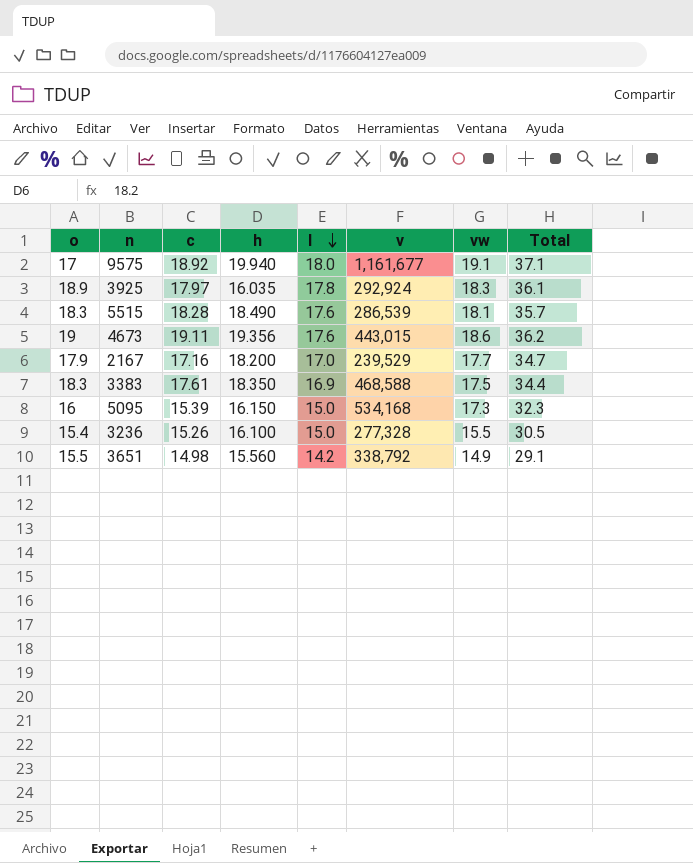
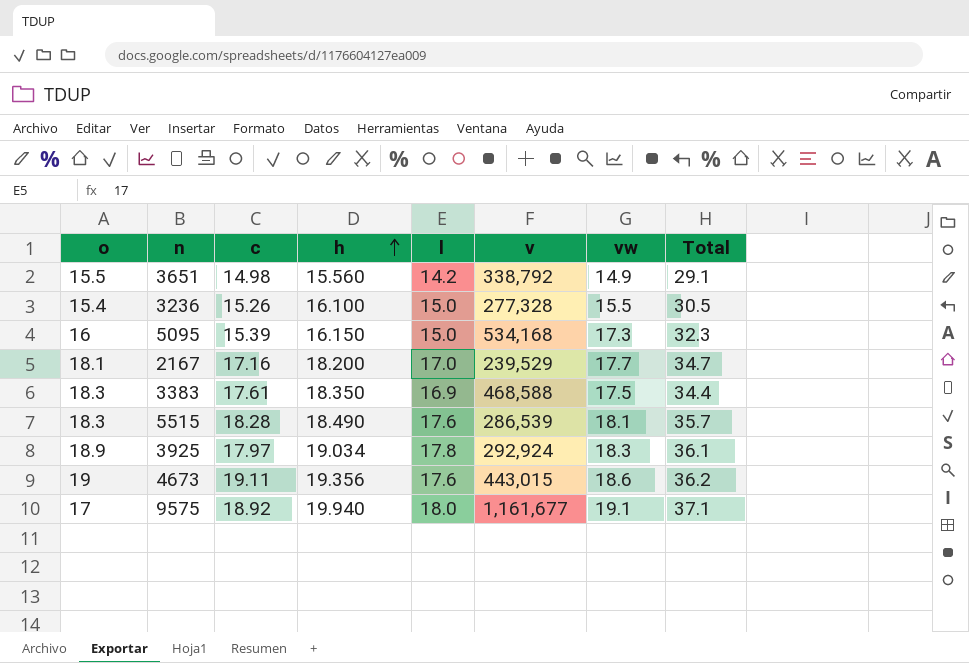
row order: l descending -> h ascending
2167 | o: 17.9 -> 18.1
3925 | h: 16.035 -> 19.034

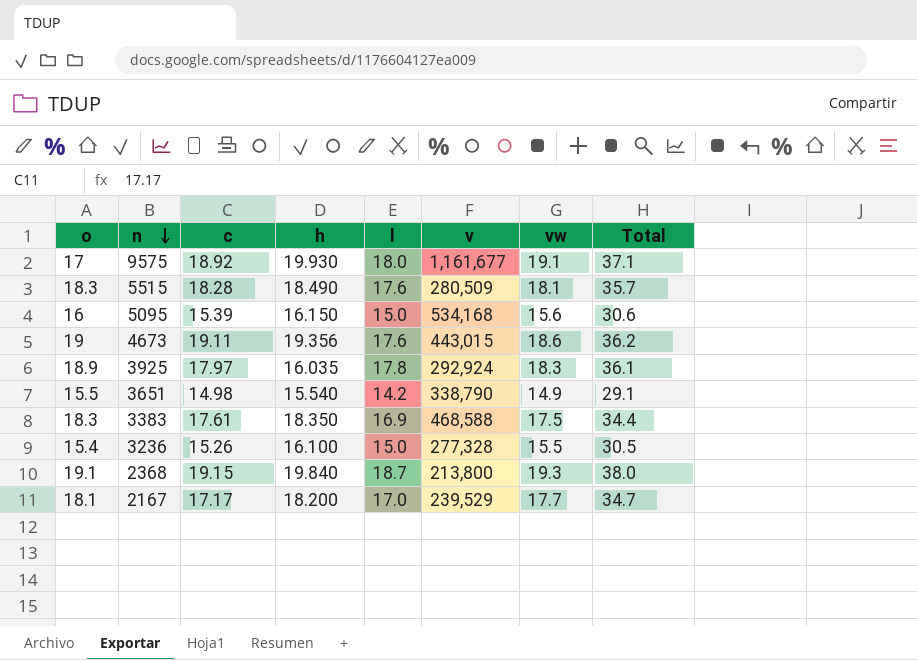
row order: h ascending -> n descending
9575 | h: 19.940 -> 19.930
5515 | v: 286,539 -> 280,509
5095 | vw: 17.3 -> 15.6
5095 | Total: 32.3 -> 30.6
3925 | h: 19.034 -> 16.035
3651 | h: 15.560 -> 15.540
3651 | v: 338,792 -> 338,790
row 2368: none -> 19.1 | 19.15 | 19.840 | 18.7 | 213,800 | 19.3 | 38.0
2167 | c: 17.16 -> 17.17

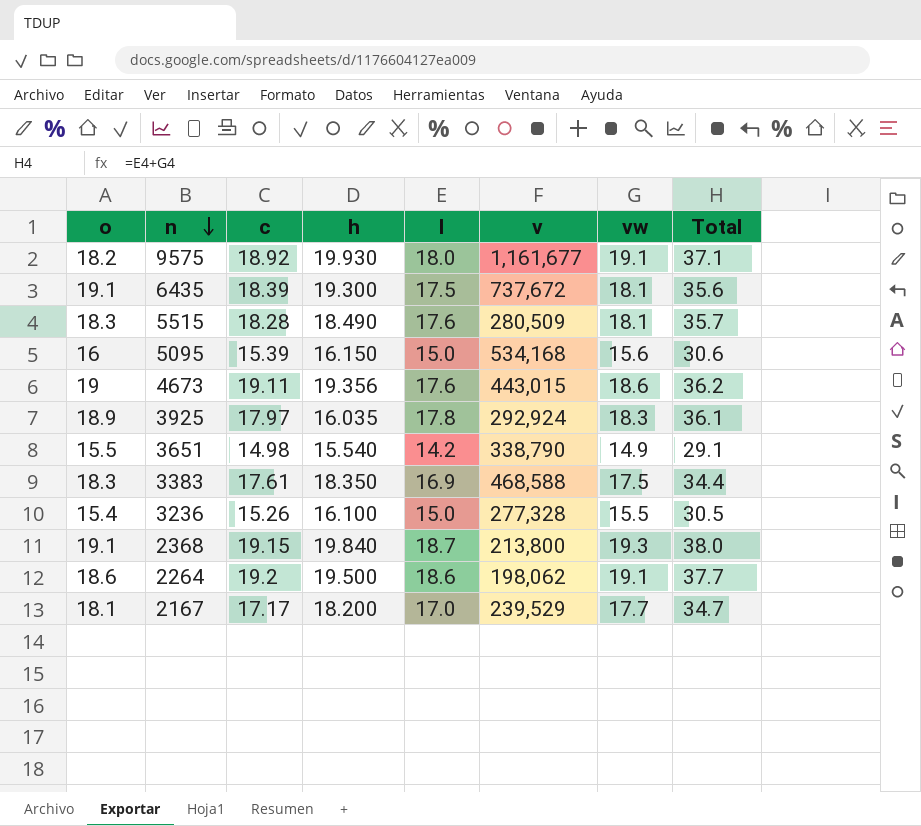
9575 | o: 17 -> 18.2
row 6435: none -> 19.1 | 18.39 | 19.300 | 17.5 | 737,672 | 18.1 | 35.6
row 2264: none -> 18.6 | 19.2 | 19.500 | 18.6 | 198,062 | 19.1 | 37.7

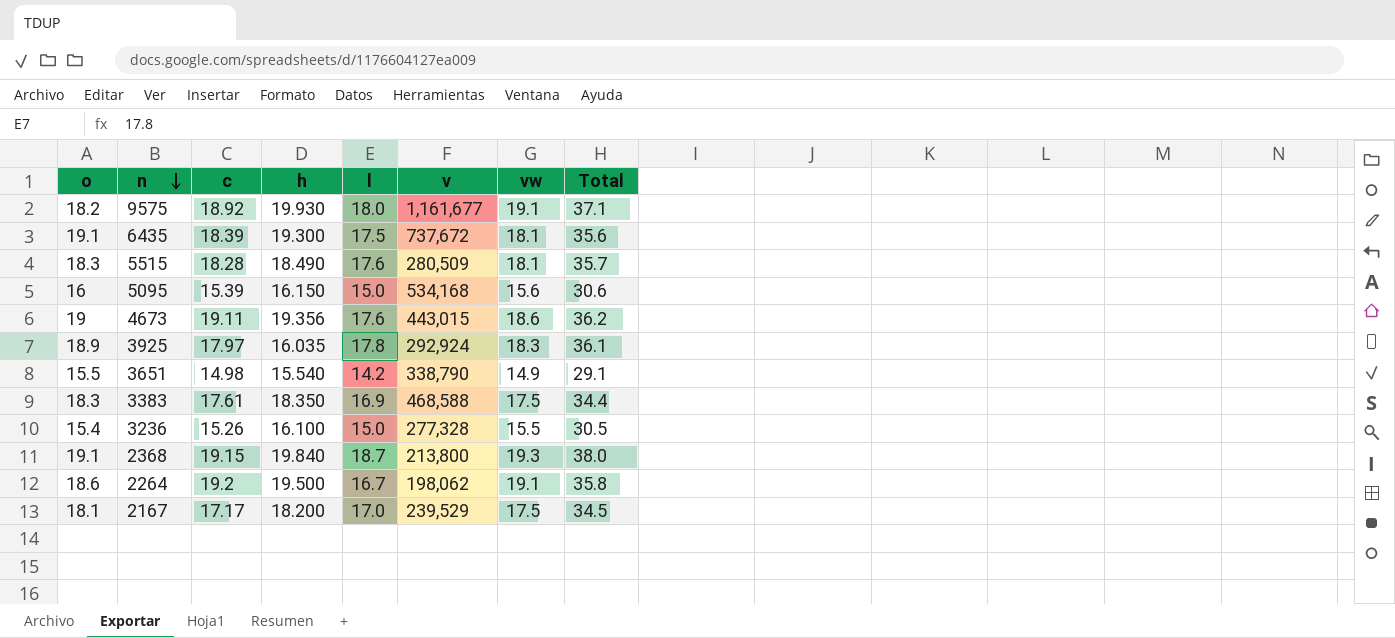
2264 | l: 18.6 -> 16.7
2264 | Total: 37.7 -> 35.8
2167 | vw: 17.7 -> 17.5
2167 | Total: 34.7 -> 34.5

